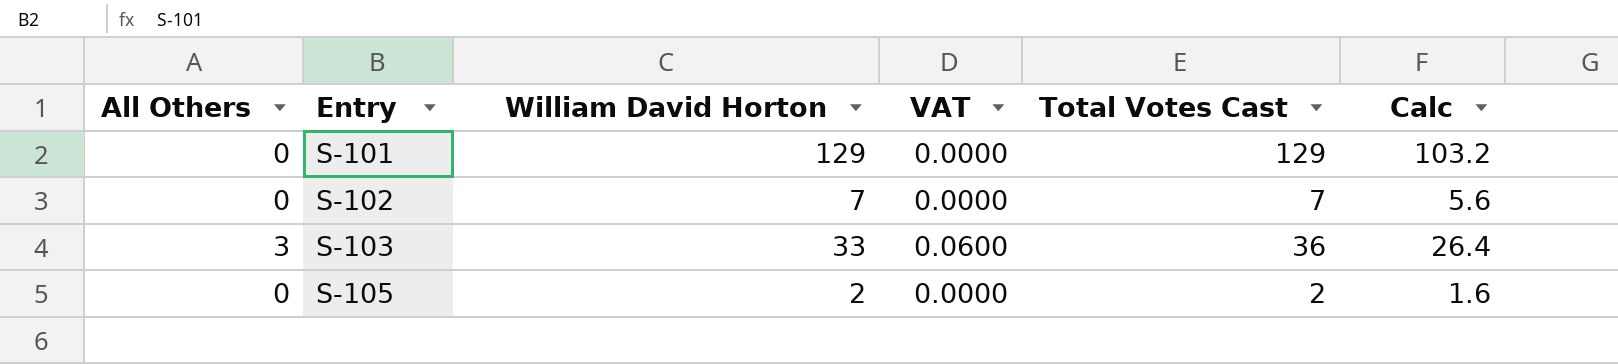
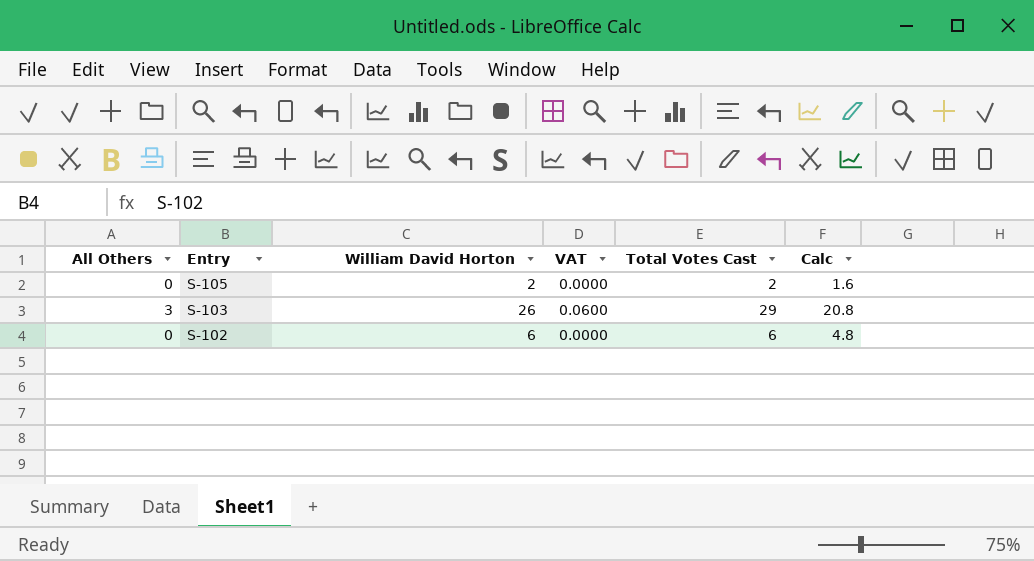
row order: Entry ascending -> Entry descending
row S-101: 0 | 129 | 0.0000 | 129 | 103.2 -> none
S-103 | William David Horton: 33 -> 26
S-103 | Total Votes Cast: 36 -> 29
S-103 | Calc: 26.4 -> 20.8
S-102 | William David Horton: 7 -> 6
S-102 | Total Votes Cast: 7 -> 6
S-102 | Calc: 5.6 -> 4.8

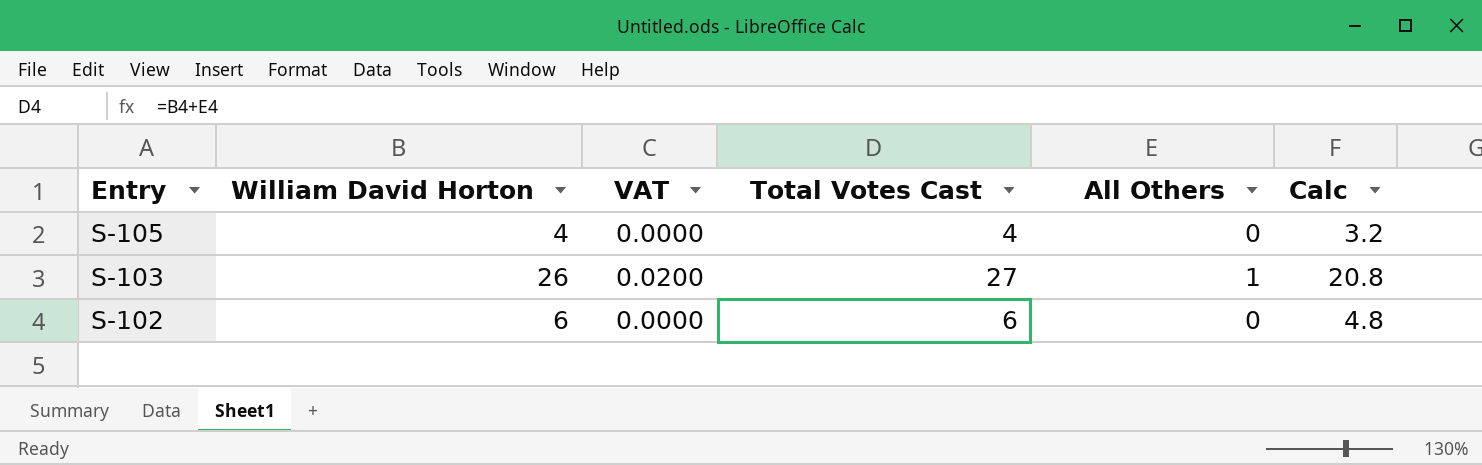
column All Others | position: 1 -> 5
S-105 | William David Horton: 2 -> 4
S-105 | Total Votes Cast: 2 -> 4
S-105 | Calc: 1.6 -> 3.2
S-103 | VAT: 0.0600 -> 0.0200
S-103 | Total Votes Cast: 29 -> 27
S-103 | All Others: 3 -> 1

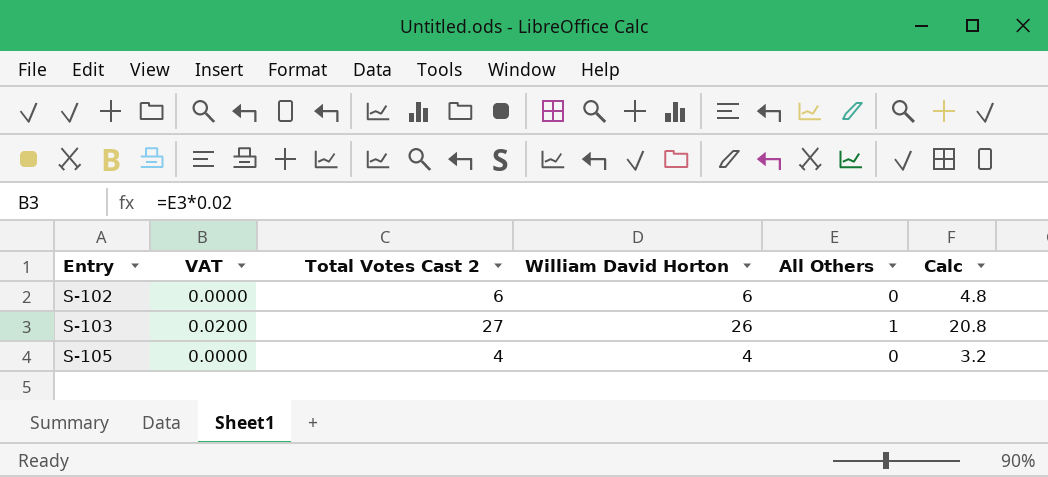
row order: Entry descending -> Entry ascending
column name: Total Votes Cast -> Total Votes Cast 2
column William David Horton | position: 2 -> 4

